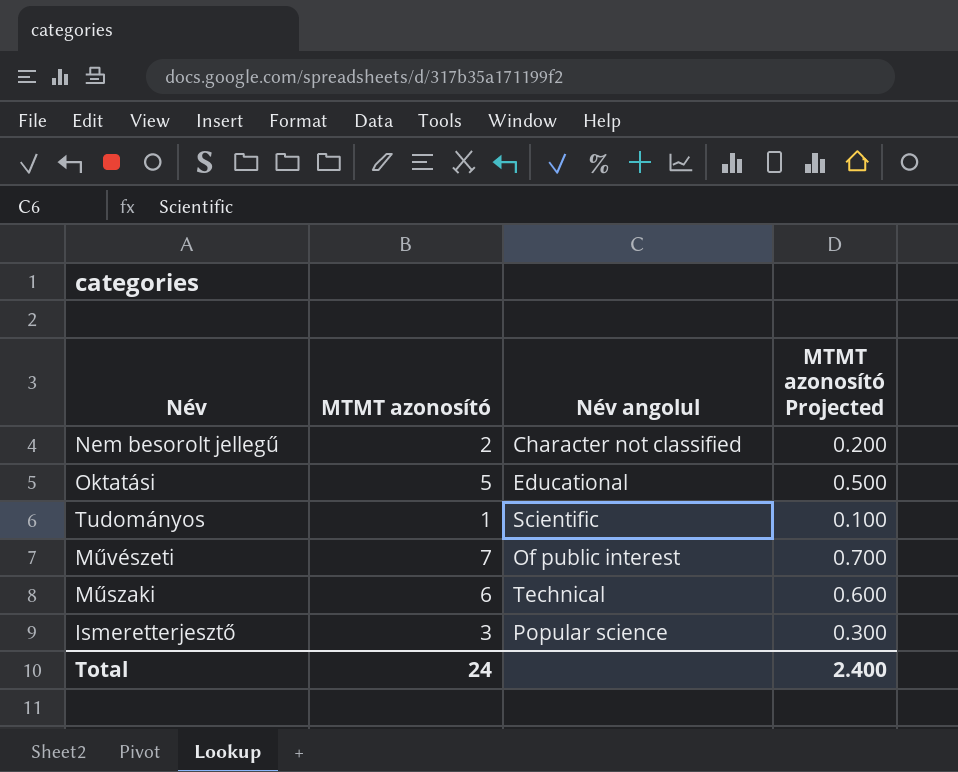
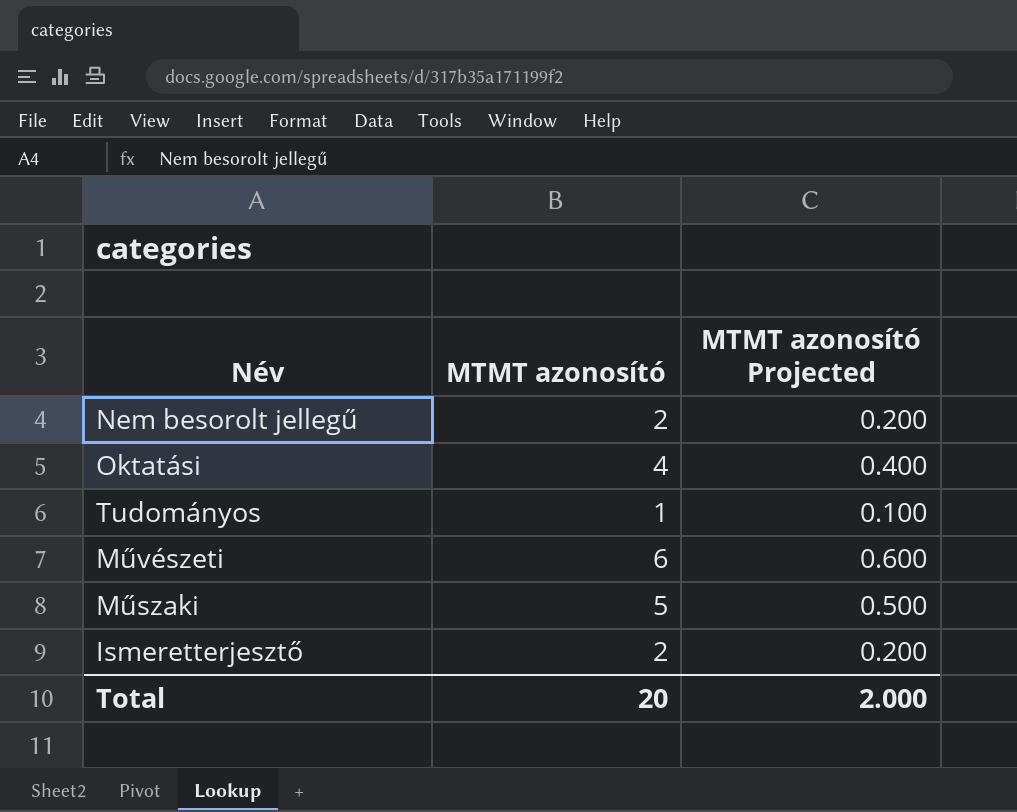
column Név angolul | position: 3 -> none
Oktatási | MTMT azonosító: 5 -> 4
Oktatási | MTMT azonosító Projected: 0.500 -> 0.400
Művészeti | MTMT azonosító: 7 -> 6
Művészeti | MTMT azonosító Projected: 0.700 -> 0.600
Műszaki | MTMT azonosító: 6 -> 5
Műszaki | MTMT azonosító Projected: 0.600 -> 0.500
Ismeretterjesztő | MTMT azonosító: 3 -> 2
Ismeretterjesztő | MTMT azonosító Projected: 0.300 -> 0.200
Total | MTMT azonosító: 24 -> 20
Total | MTMT azonosító Projected: 2.400 -> 2.000

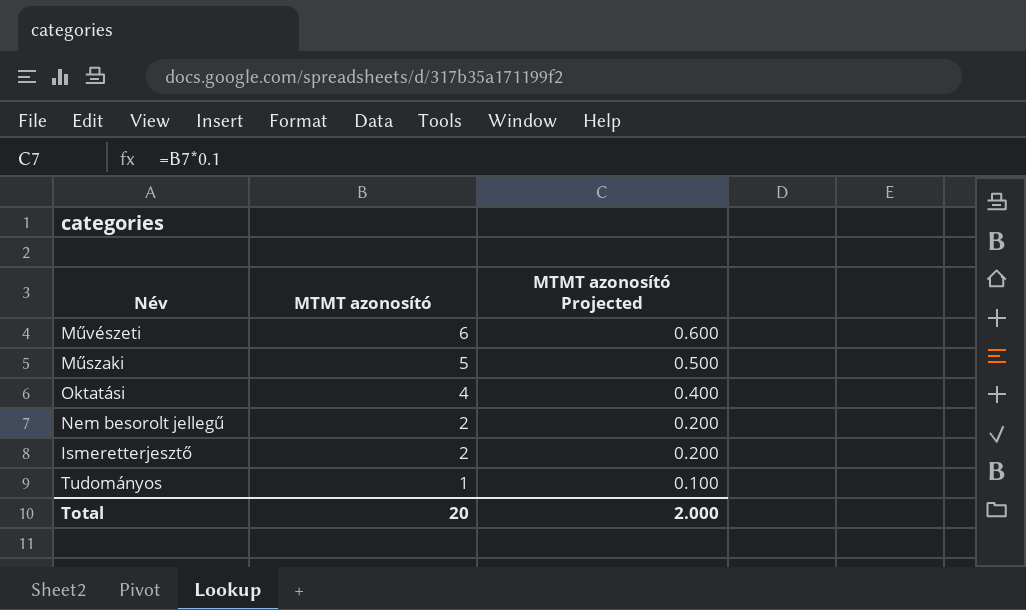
row order: none -> MTMT azonosító descending

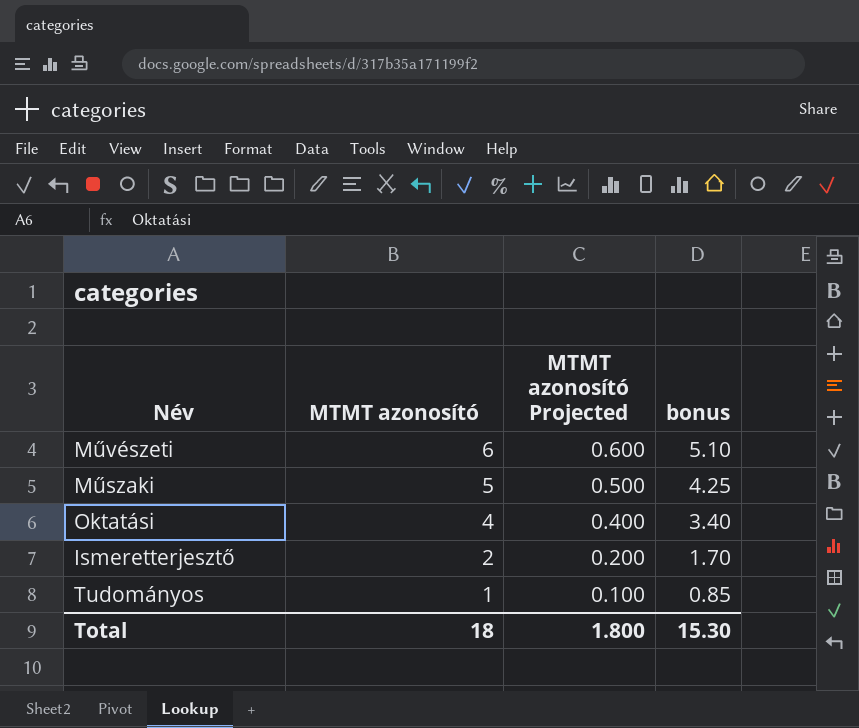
column bonus | formula: none -> [MTMT azonosító] * 0.85
row Nem besorolt jellegű: 2 | 0.200 -> none
Total | MTMT azonosító: 20 -> 18
Total | MTMT azonosító Projected: 2.000 -> 1.800

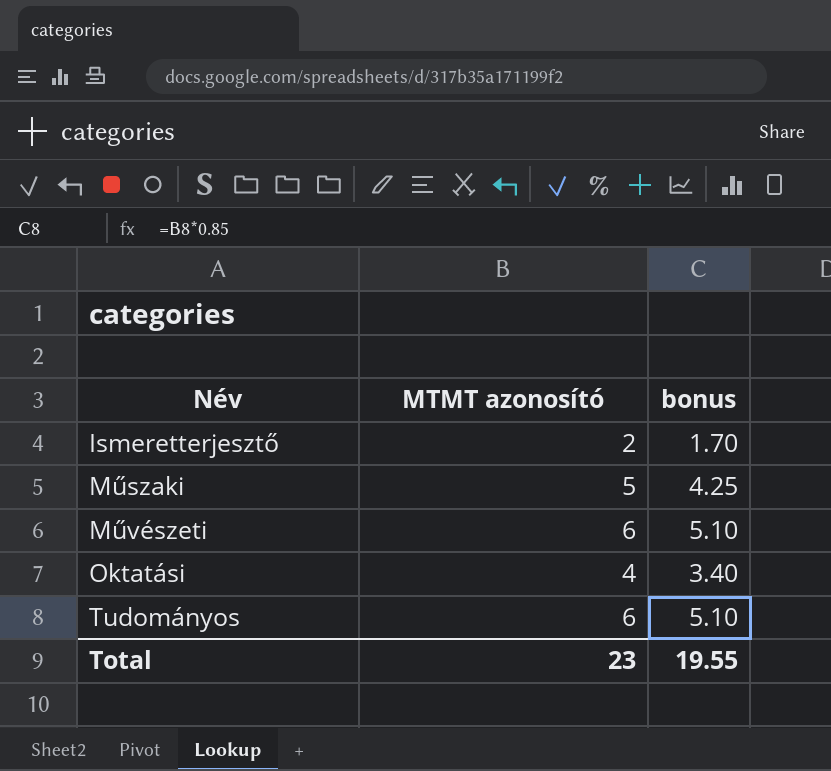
row order: MTMT azonosító descending -> Név ascending
column MTMT azonosító Projected | formula: [MTMT azonosító] * 0.1 -> none
Tudományos | MTMT azonosító: 1 -> 6
Tudományos | bonus: 0.85 -> 5.10
Total | MTMT azonosító: 18 -> 23
Total | bonus: 15.30 -> 19.55

